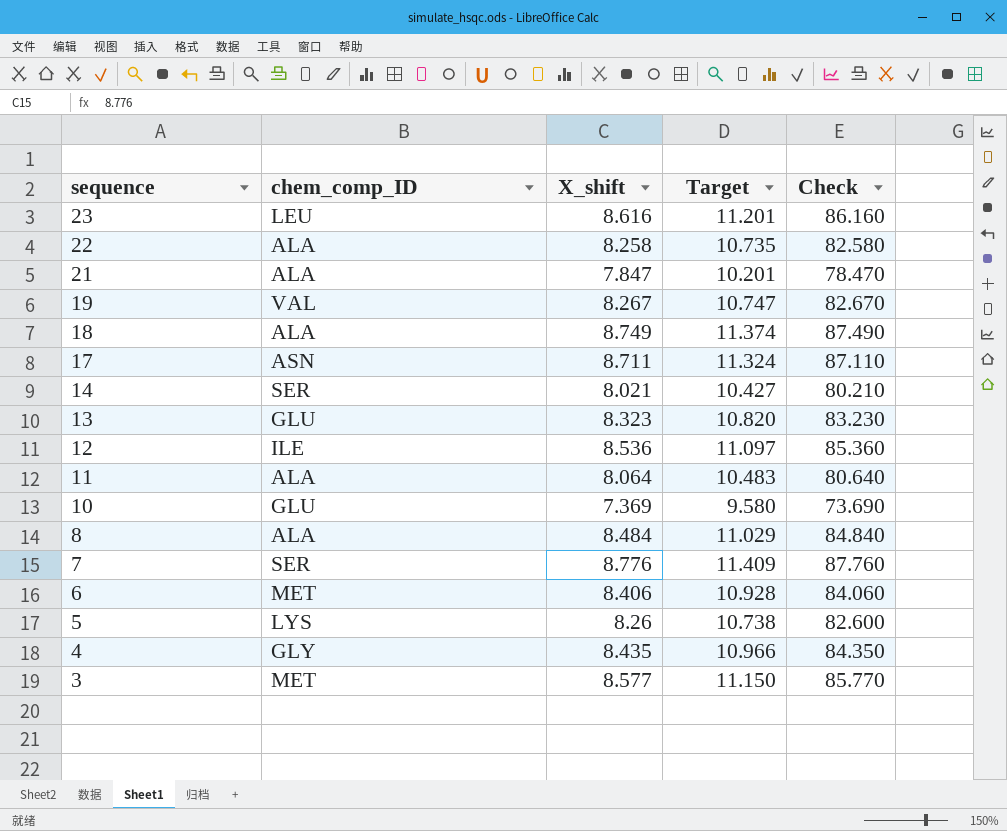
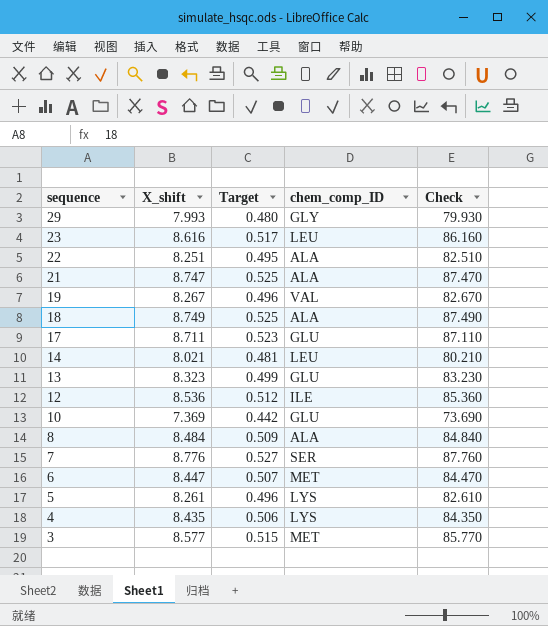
column Target | formula: [X_shift] * 1.3 -> [X_shift] * 0.06
column chem_comp_ID | position: 2 -> 4
row 11: ALA | 8.064 | 10.483 | 80.640 -> none
row 29: none -> 7.993 | 0.480 | GLY | 79.930
22 | X_shift: 8.258 -> 8.251
22 | Check: 82.580 -> 82.510
21 | X_shift: 7.847 -> 8.747
21 | Check: 78.470 -> 87.470
17 | chem_comp_ID: ASN -> GLU
14 | chem_comp_ID: SER -> LEU
6 | X_shift: 8.406 -> 8.447
6 | Check: 84.060 -> 84.470
5 | X_shift: 8.26 -> 8.261
5 | Check: 82.600 -> 82.610
4 | chem_comp_ID: GLY -> LYS

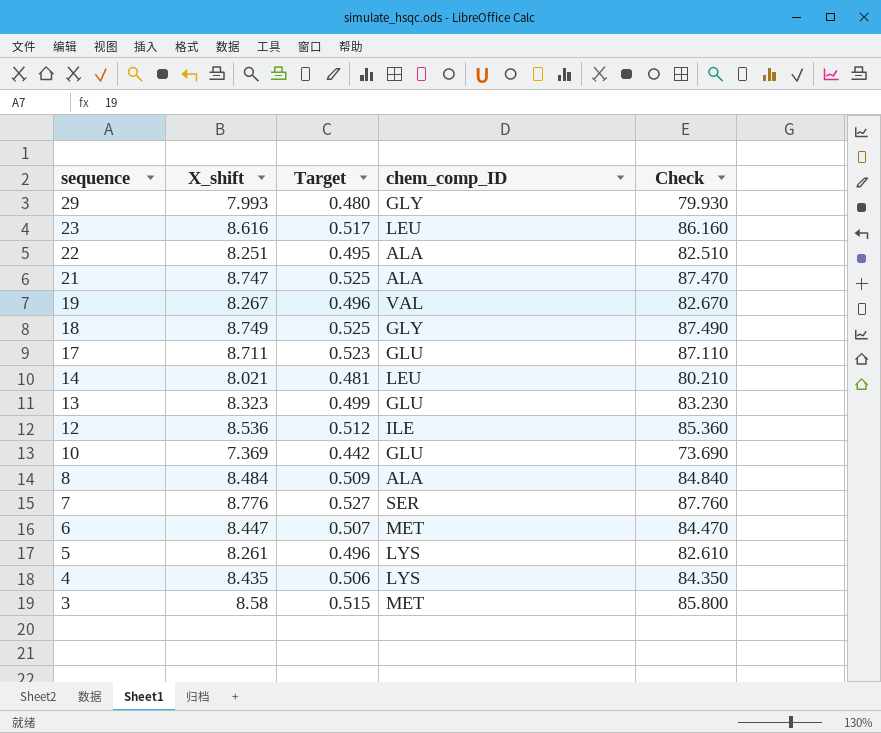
18 | chem_comp_ID: ALA -> GLY
3 | X_shift: 8.577 -> 8.58
3 | Check: 85.770 -> 85.800

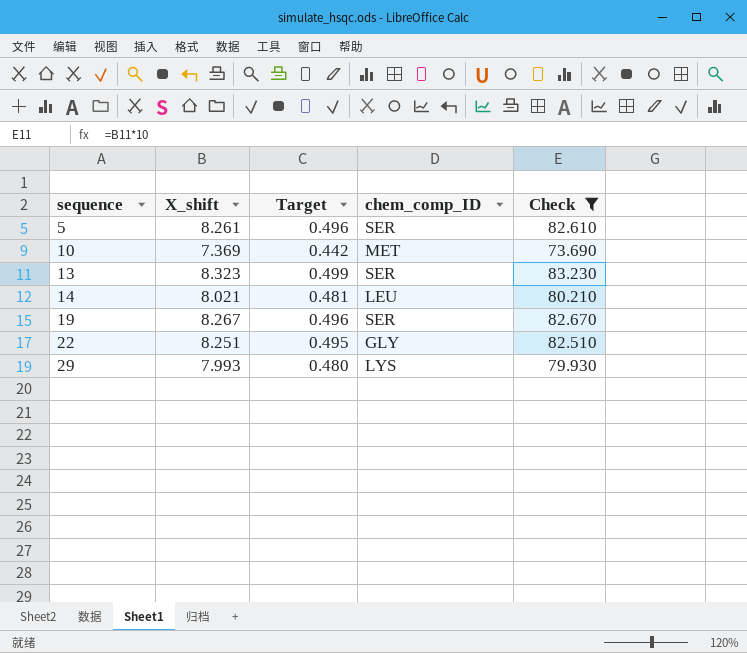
filter: none -> Check <= 83.230
row order: sequence descending -> sequence ascending
5 | chem_comp_ID: LYS -> SER
10 | chem_comp_ID: GLU -> MET
13 | chem_comp_ID: GLU -> SER
19 | chem_comp_ID: VAL -> SER
22 | chem_comp_ID: ALA -> GLY
29 | chem_comp_ID: GLY -> LYS

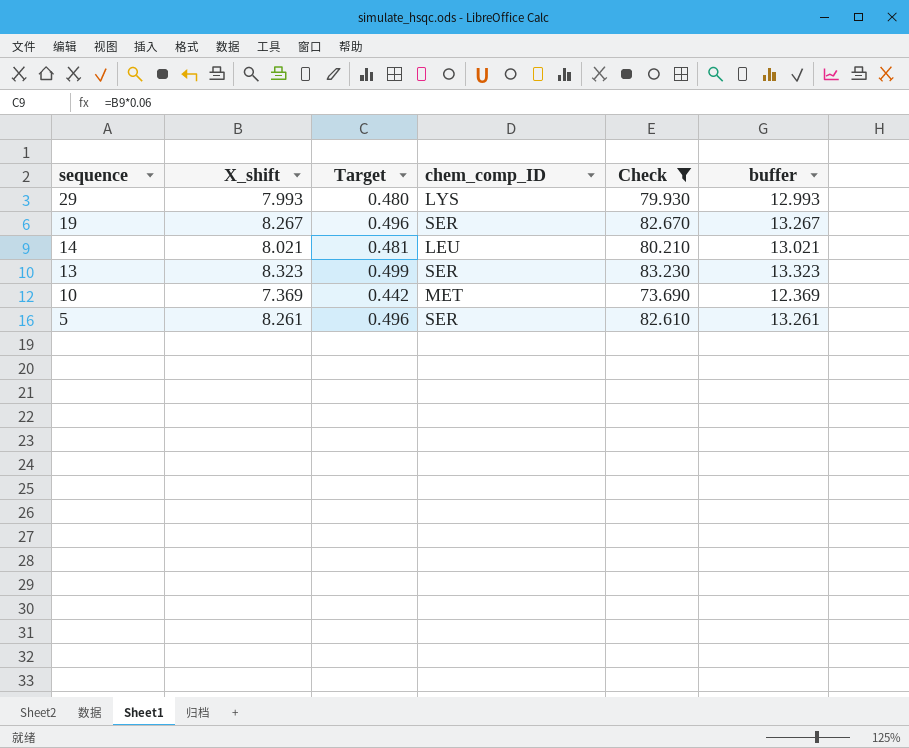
row order: sequence ascending -> sequence descending
column buffer | formula: none -> [X_shift] + 5
row 22: 8.251 | 0.495 | GLY | 82.510 -> none

